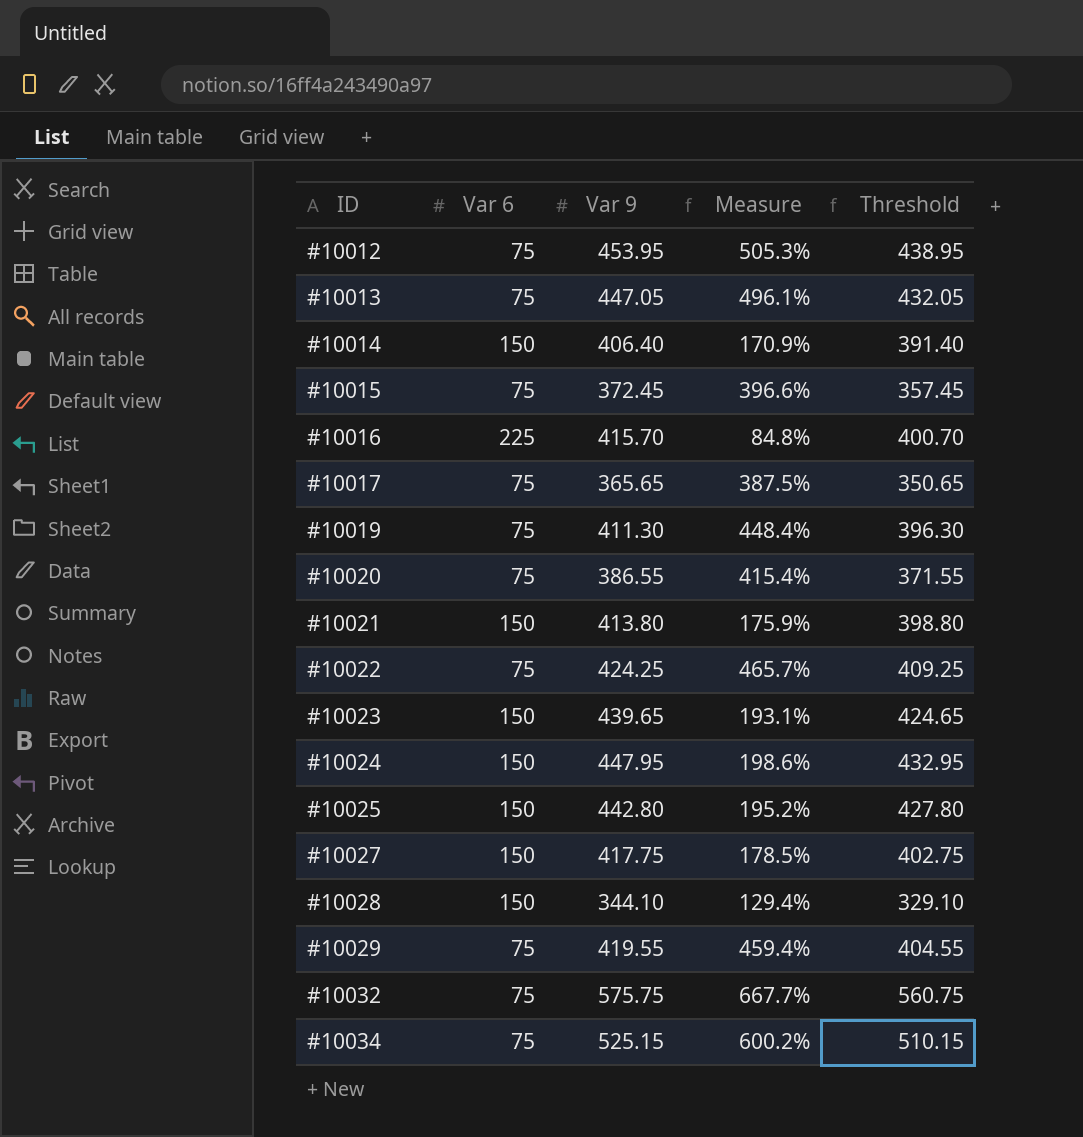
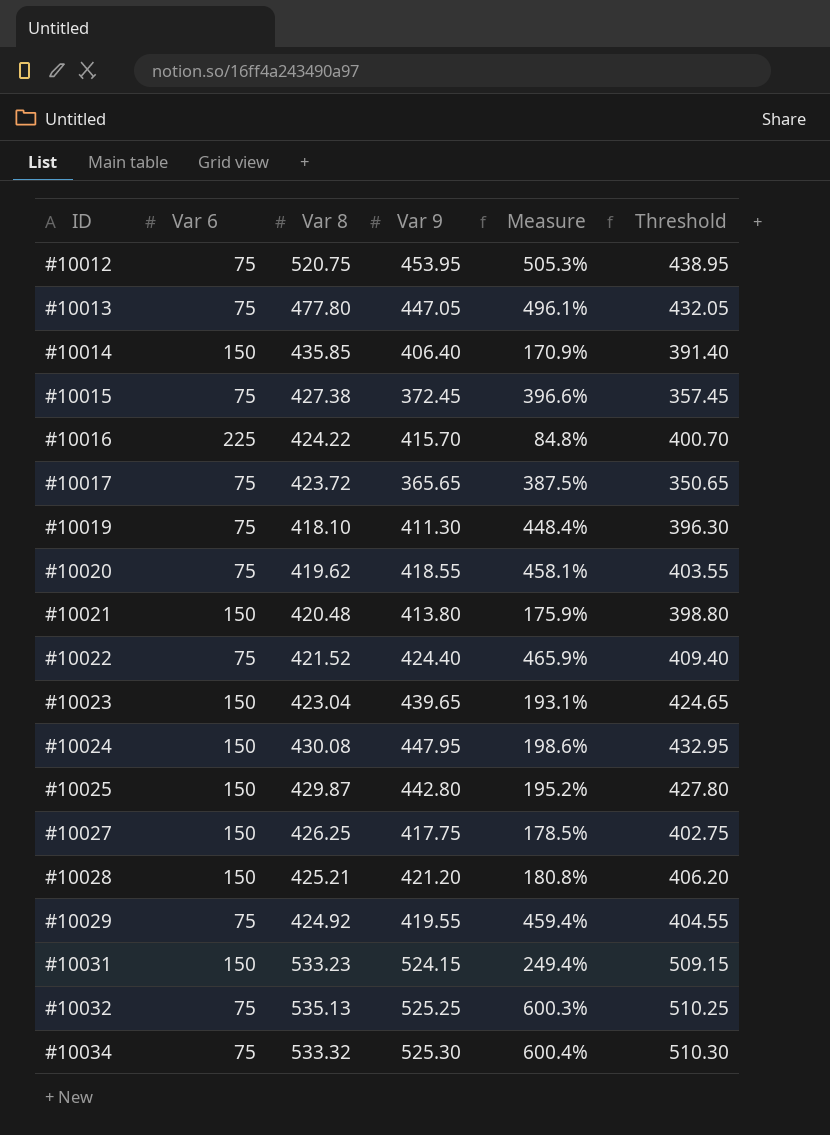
column Var 8 | position: none -> 3
#10020 | Var 9: 386.55 -> 418.55
#10020 | Measure: 415.4% -> 458.1%
#10020 | Threshold: 371.55 -> 403.55
#10022 | Var 9: 424.25 -> 424.40
#10022 | Measure: 465.7% -> 465.9%
#10022 | Threshold: 409.25 -> 409.40
#10028 | Var 9: 344.10 -> 421.20
#10028 | Measure: 129.4% -> 180.8%
#10028 | Threshold: 329.10 -> 406.20
row #10031: none -> 150 | 533.23 | 524.15 | 249.4% | 509.15
#10032 | Var 9: 575.75 -> 525.25
#10032 | Measure: 667.7% -> 600.3%
#10032 | Threshold: 560.75 -> 510.25
#10034 | Var 9: 525.15 -> 525.30
#10034 | Measure: 600.2% -> 600.4%
#10034 | Threshold: 510.15 -> 510.30

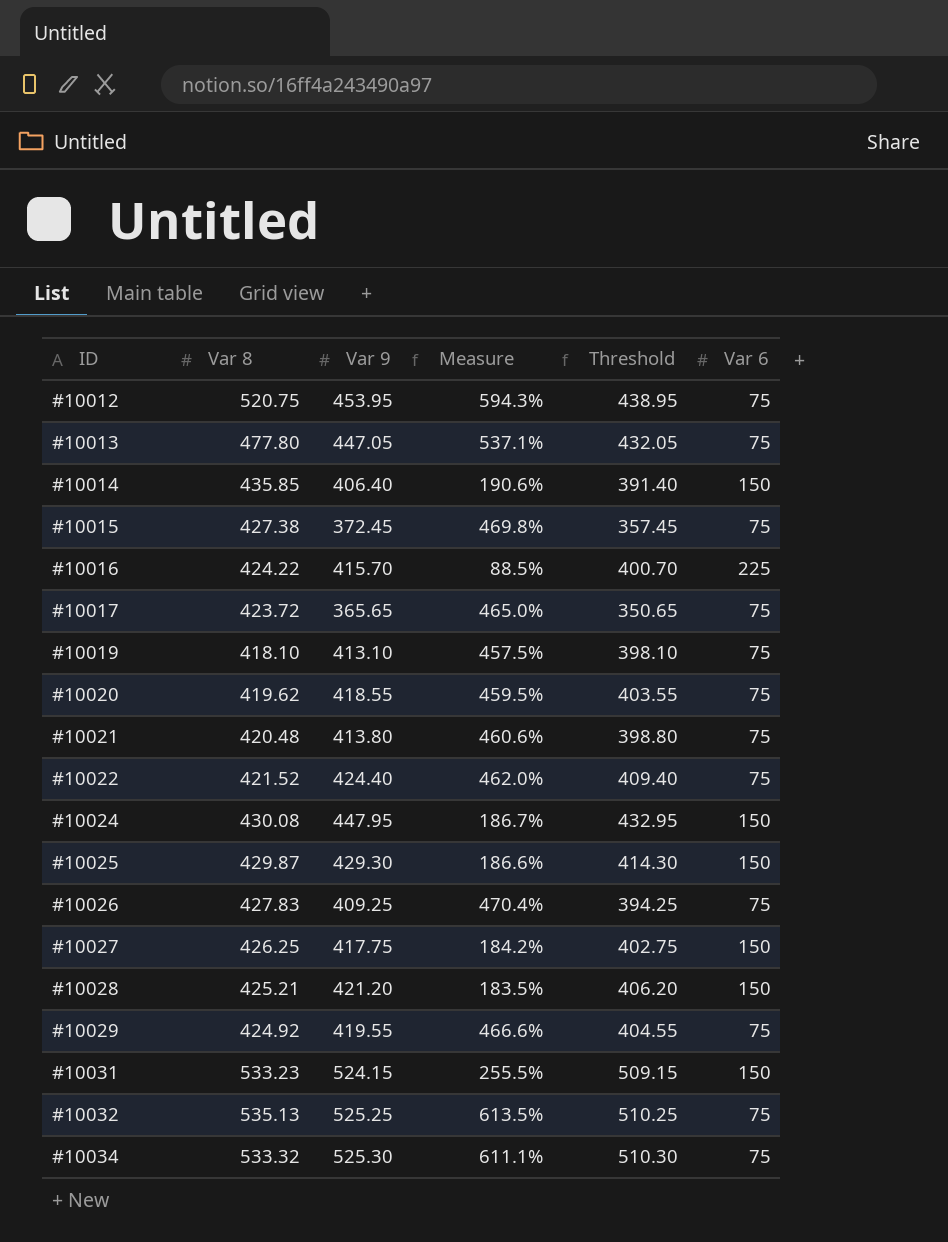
column Measure | formula: ([Var 9] - [Var 6]) / [Var 6] -> ([Var 8] - [Var 6]) / [Var 6]
column Var 6 | position: 2 -> 6
row #10023: 150 | 423.04 | 439.65 | 193.1% | 424.65 -> none
#10019 | Var 9: 411.30 -> 413.10
#10019 | Threshold: 396.30 -> 398.10
#10021 | Var 6: 150 -> 75
#10025 | Var 9: 442.80 -> 429.30
#10025 | Threshold: 427.80 -> 414.30
row #10026: none -> 427.83 | 409.25 | 470.4% | 394.25 | 75

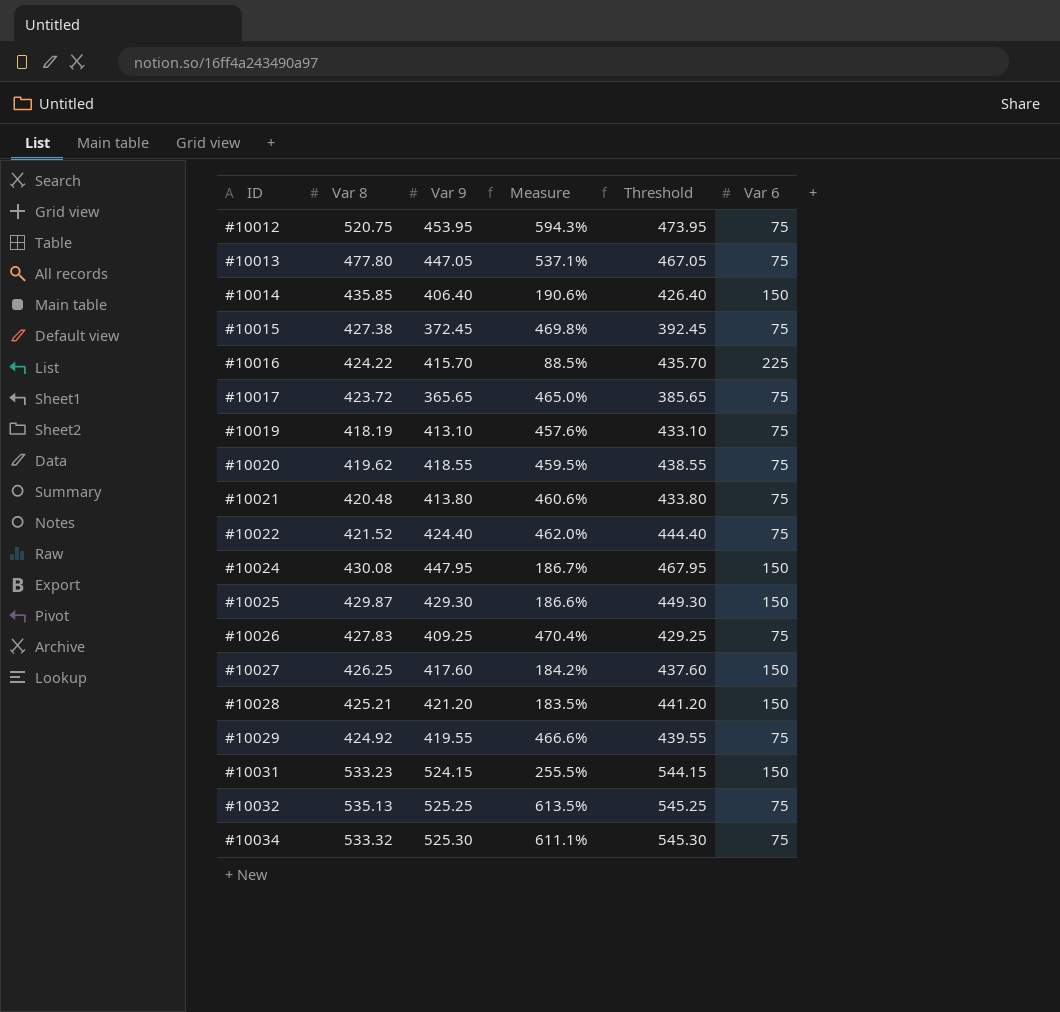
column Threshold | formula: [Var 9] - 15 -> [Var 9] + 20
#10019 | Var 8: 418.10 -> 418.19
#10019 | Measure: 457.5% -> 457.6%
#10027 | Var 9: 417.75 -> 417.60

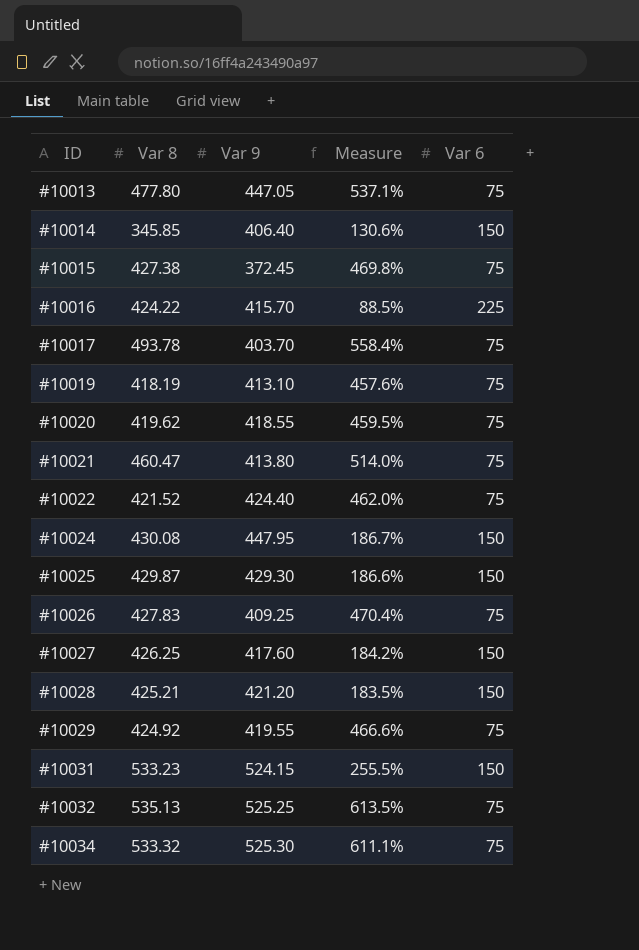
column Threshold | formula: [Var 9] + 20 -> none
row #10012: 520.75 | 453.95 | 594.3% | 473.95 | 75 -> none
#10014 | Var 8: 435.85 -> 345.85
#10014 | Measure: 190.6% -> 130.6%
#10017 | Var 8: 423.72 -> 493.78
#10017 | Var 9: 365.65 -> 403.70
#10017 | Measure: 465.0% -> 558.4%
#10021 | Var 8: 420.48 -> 460.47
#10021 | Measure: 460.6% -> 514.0%

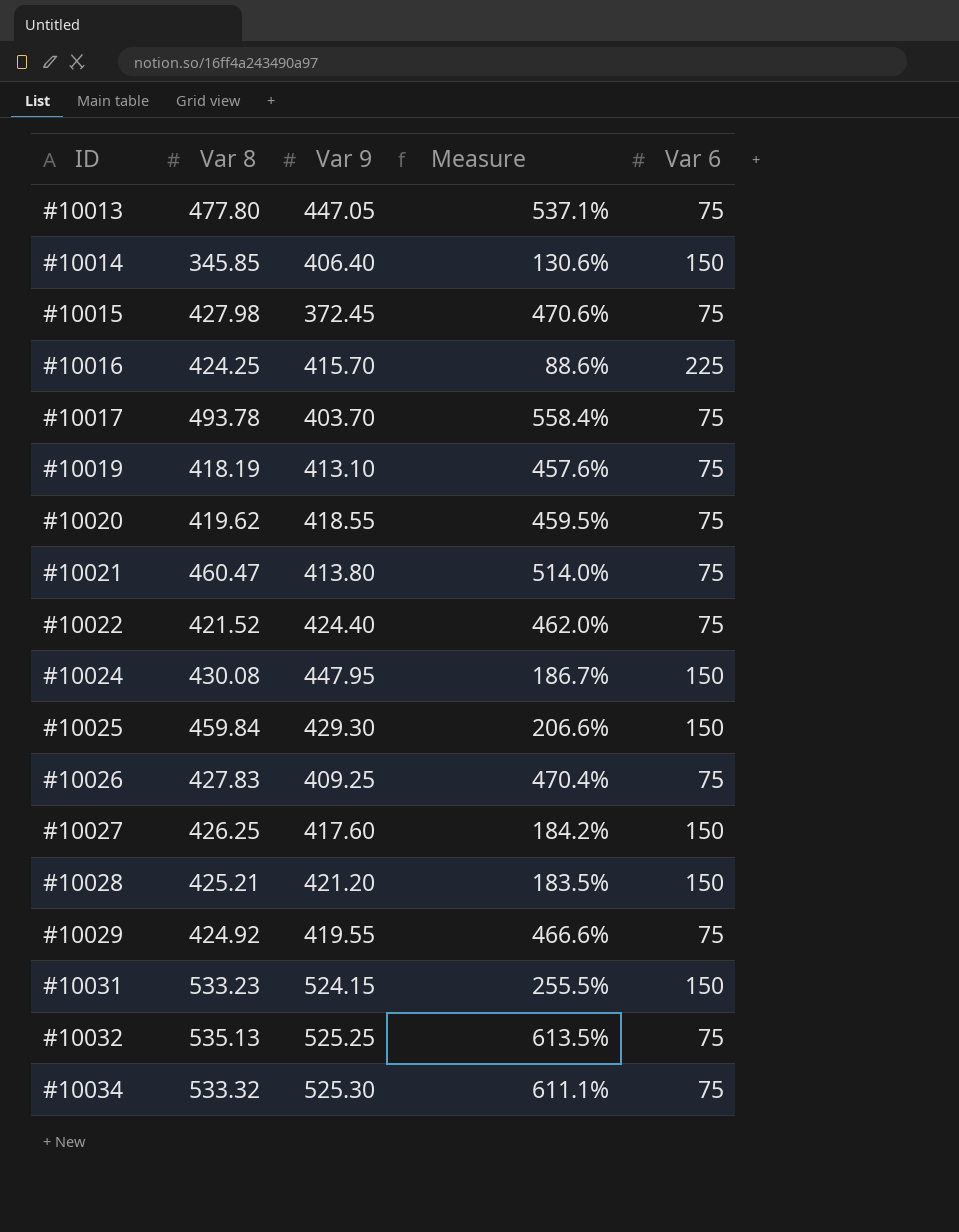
#10015 | Var 8: 427.38 -> 427.98
#10015 | Measure: 469.8% -> 470.6%
#10016 | Var 8: 424.22 -> 424.25
#10016 | Measure: 88.5% -> 88.6%
#10025 | Var 8: 429.87 -> 459.84
#10025 | Measure: 186.6% -> 206.6%

